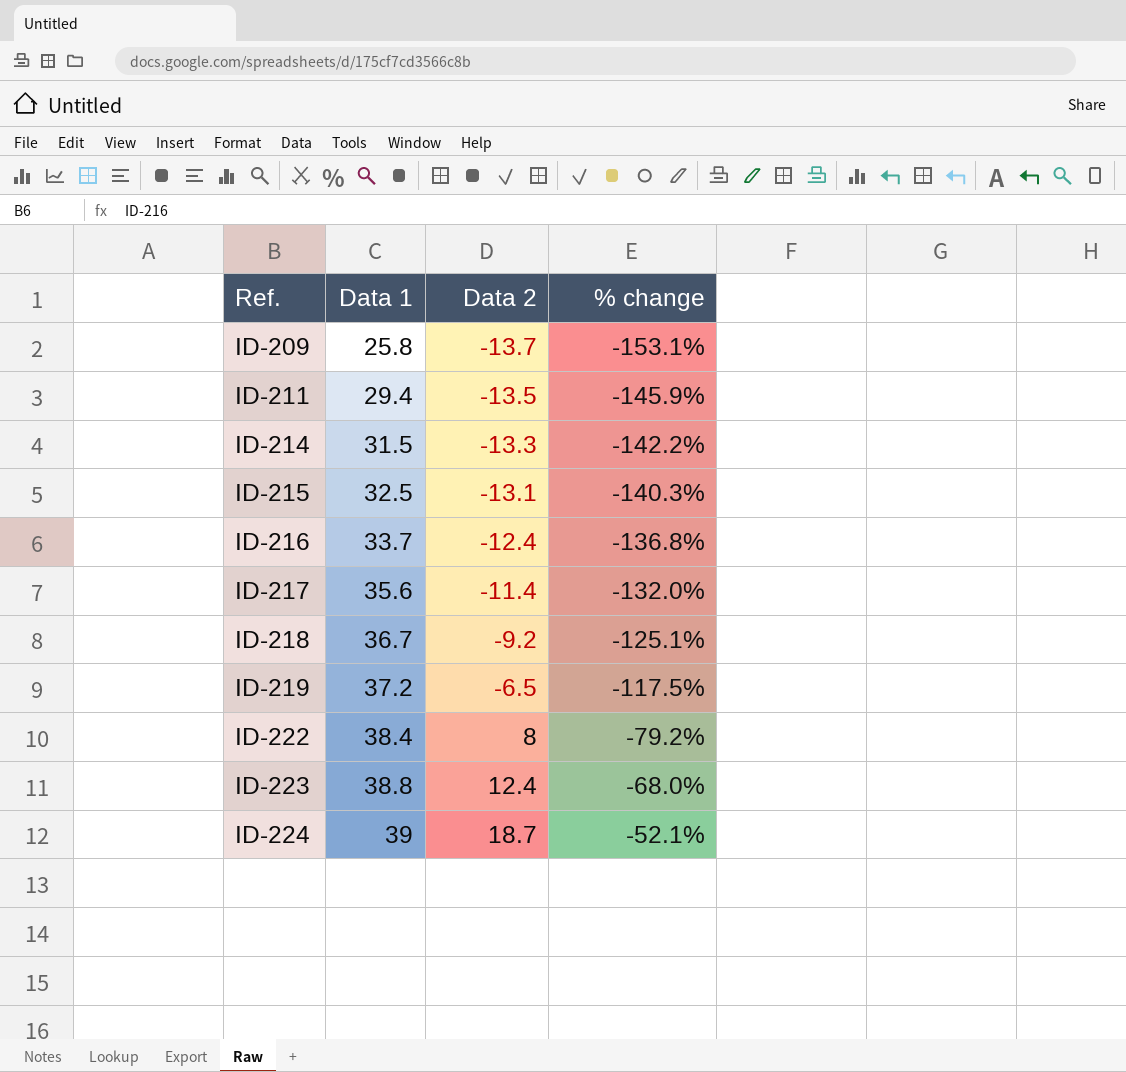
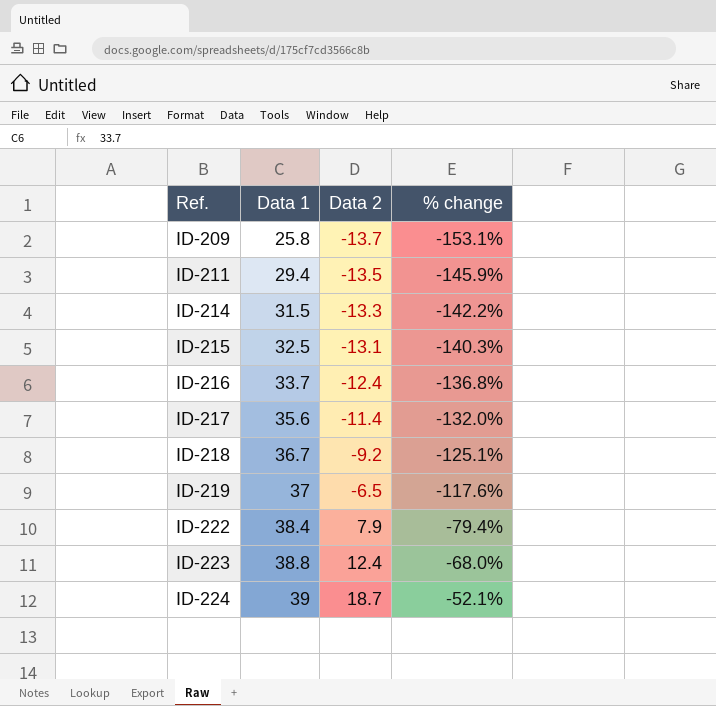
ID-219 | Data 1: 37.2 -> 37
ID-219 | % change: -117.5% -> -117.6%
ID-222 | Data 2: 8 -> 7.9
ID-222 | % change: -79.2% -> -79.4%

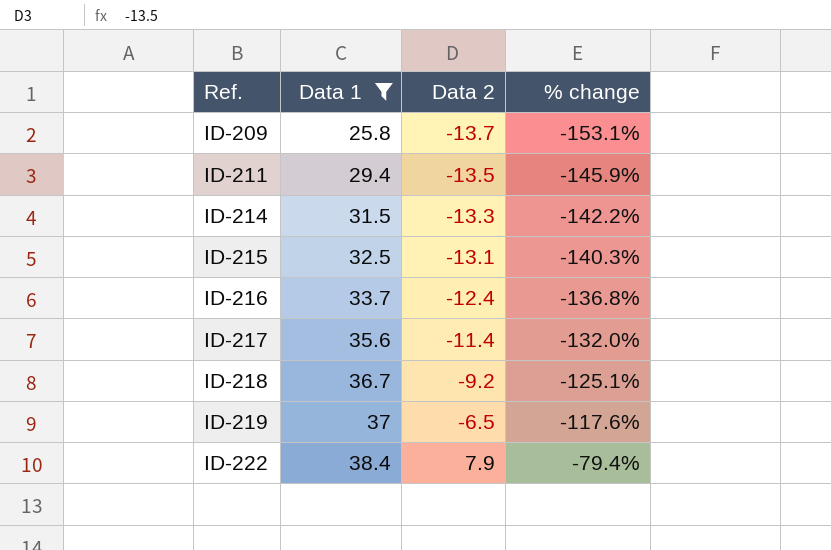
filter: none -> Data 1 <= 38.4

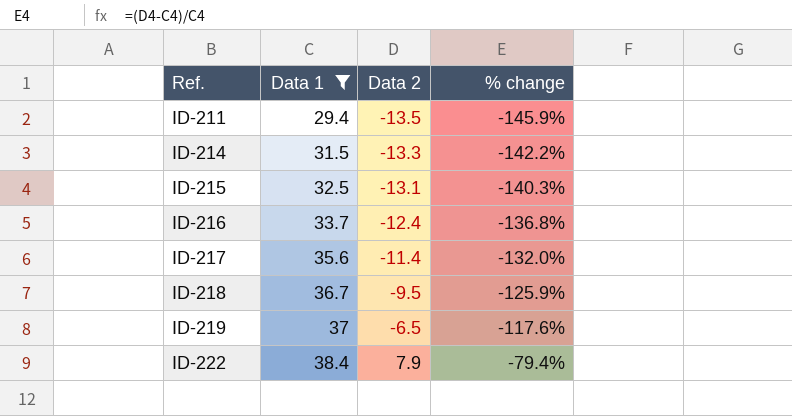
row ID-209: 25.8 | -13.7 | -153.1% -> none
ID-218 | Data 2: -9.2 -> -9.5
ID-218 | % change: -125.1% -> -125.9%

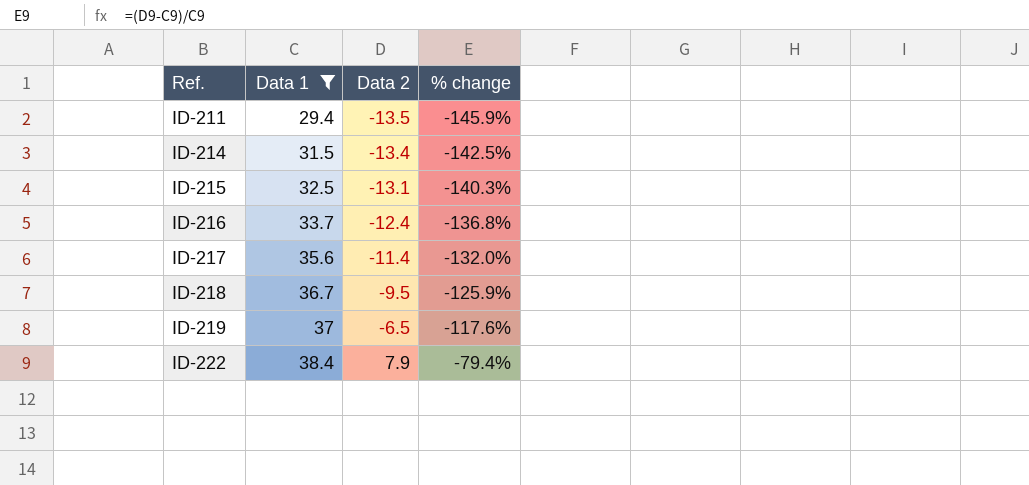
ID-214 | Data 2: -13.3 -> -13.4
ID-214 | % change: -142.2% -> -142.5%

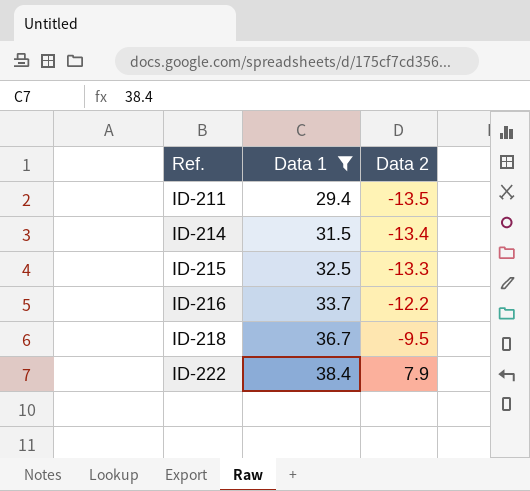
column % change | formula: ([Data 2] - [Data 1]) / [Data 1] -> none
row ID-217: 35.6 | -11.4 | -132.0% -> none
row ID-219: 37 | -6.5 | -117.6% -> none
ID-215 | Data 2: -13.1 -> -13.3
ID-216 | Data 2: -12.4 -> -12.2

